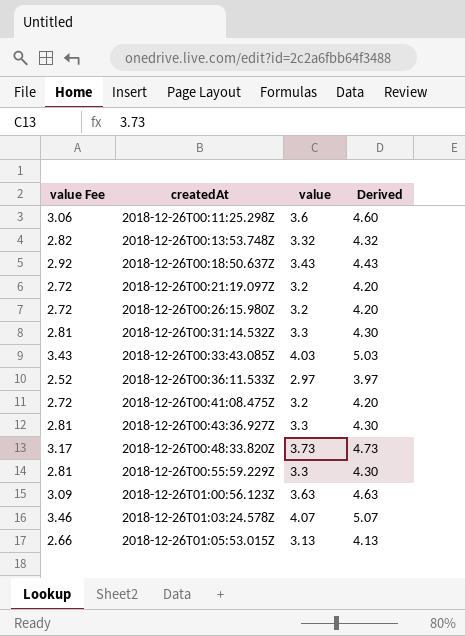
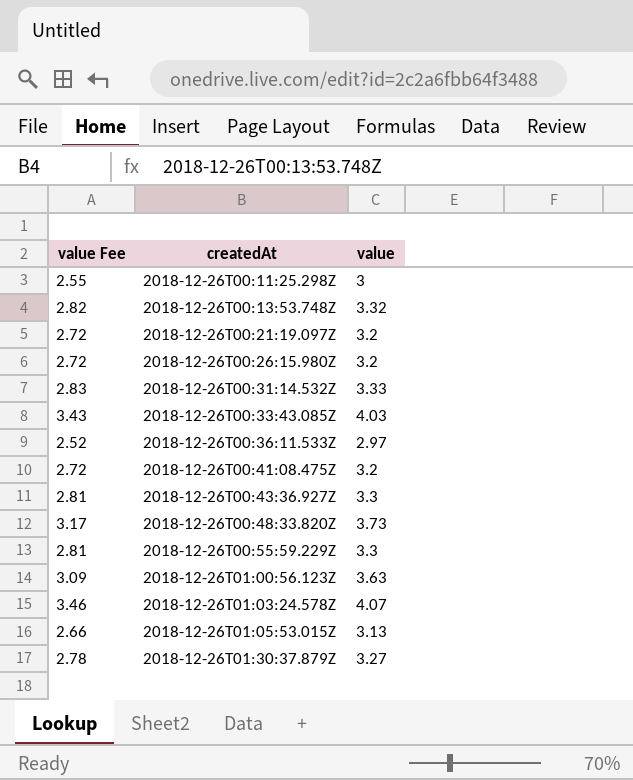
column Derived | formula: [value] + 1 -> none
row 2018-12-26T00:18:50.637Z: 2.92 | 3.43 | 4.43 -> none
2018-12-26T00:11:25.298Z | value Fee: 3.06 -> 2.55
2018-12-26T00:11:25.298Z | value: 3.6 -> 3
2018-12-26T00:31:14.532Z | value Fee: 2.81 -> 2.83
2018-12-26T00:31:14.532Z | value: 3.3 -> 3.33
row 2018-12-26T01:30:37.879Z: none -> 2.78 | 3.27

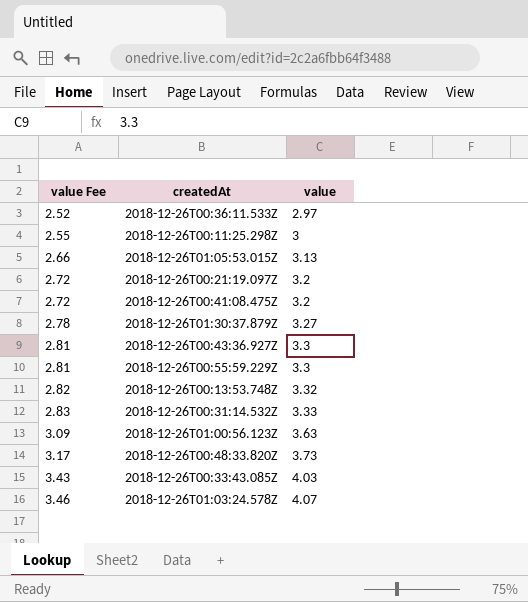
row order: createdAt ascending -> value Fee ascending
row 2018-12-26T00:26:15.980Z: 2.72 | 3.2 -> none

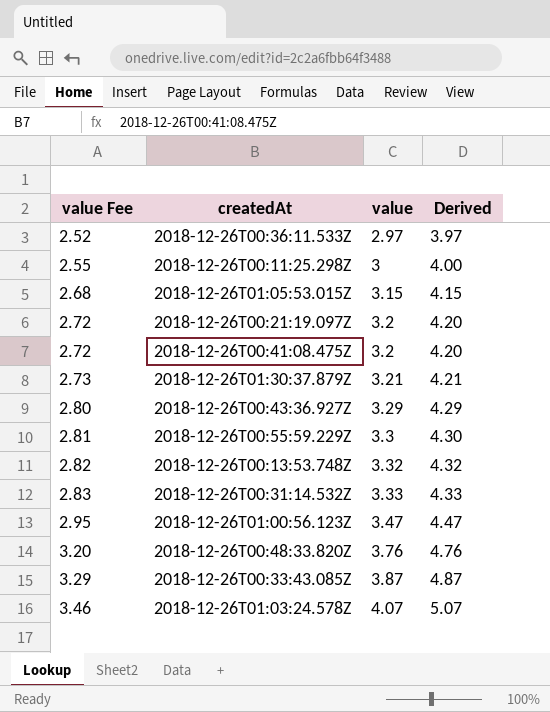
column Derived | formula: none -> [value] + 1
2018-12-26T01:05:53.015Z | value Fee: 2.66 -> 2.68
2018-12-26T01:05:53.015Z | value: 3.13 -> 3.15
2018-12-26T01:30:37.879Z | value Fee: 2.78 -> 2.73
2018-12-26T01:30:37.879Z | value: 3.27 -> 3.21
2018-12-26T00:43:36.927Z | value Fee: 2.81 -> 2.80
2018-12-26T00:43:36.927Z | value: 3.3 -> 3.29
2018-12-26T01:00:56.123Z | value Fee: 3.09 -> 2.95
2018-12-26T01:00:56.123Z | value: 3.63 -> 3.47
2018-12-26T00:48:33.820Z | value Fee: 3.17 -> 3.20
2018-12-26T00:48:33.820Z | value: 3.73 -> 3.76
2018-12-26T00:33:43.085Z | value Fee: 3.43 -> 3.29
2018-12-26T00:33:43.085Z | value: 4.03 -> 3.87

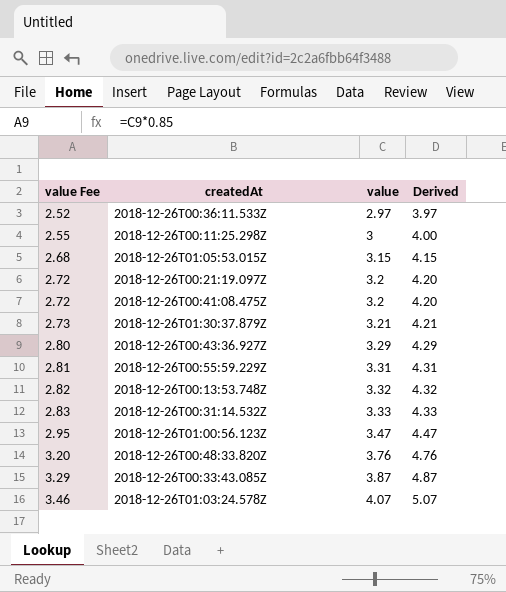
2018-12-26T00:55:59.229Z | value: 3.3 -> 3.31
2018-12-26T00:55:59.229Z | Derived: 4.30 -> 4.31

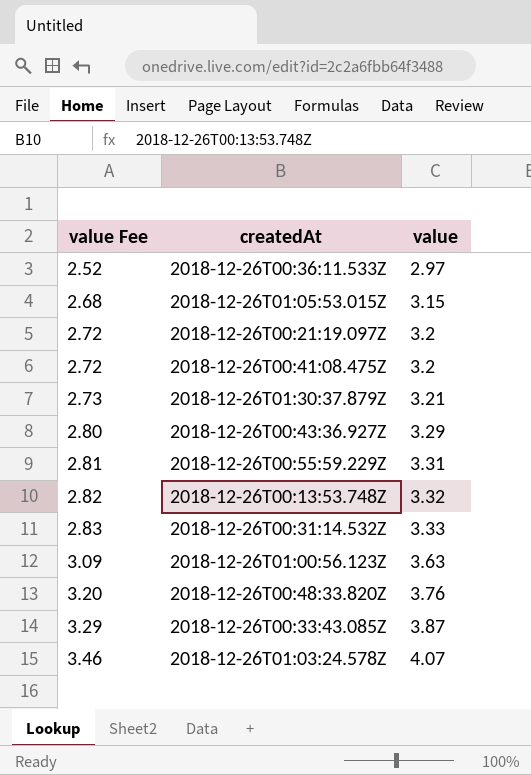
column Derived | formula: [value] + 1 -> none
row 2018-12-26T00:11:25.298Z: 2.55 | 3 | 4.00 -> none
2018-12-26T01:00:56.123Z | value Fee: 2.95 -> 3.09
2018-12-26T01:00:56.123Z | value: 3.47 -> 3.63

